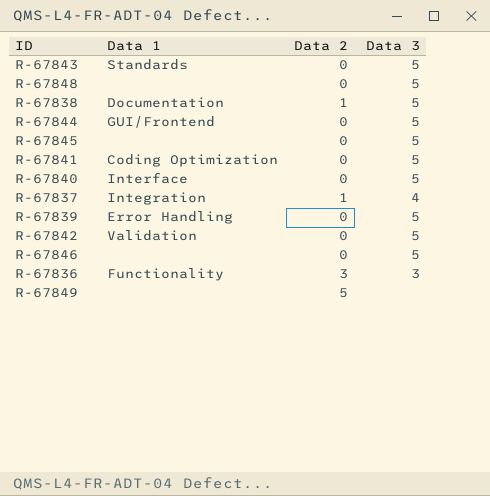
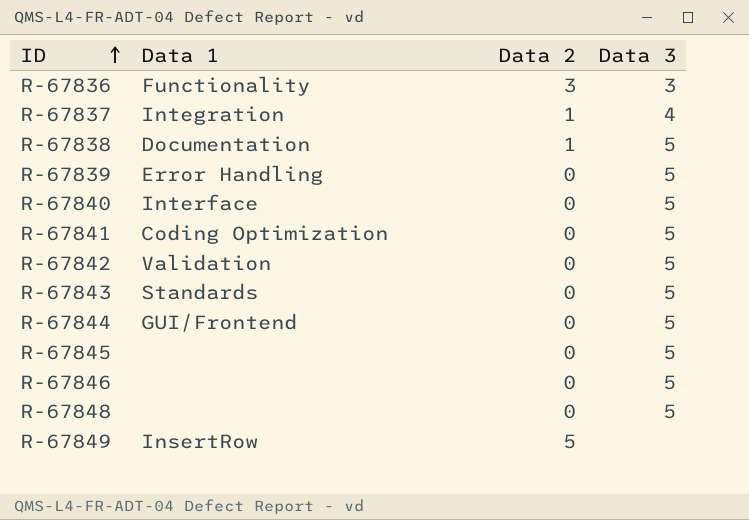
row order: none -> ID ascending
R-67849 | Data 1: none -> InsertRow

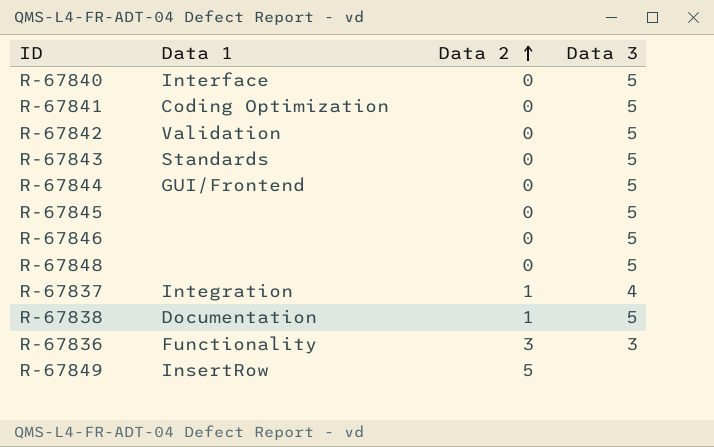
row order: ID ascending -> Data 2 ascending
row R-67839: Error Handling | 0 | 5 -> none

